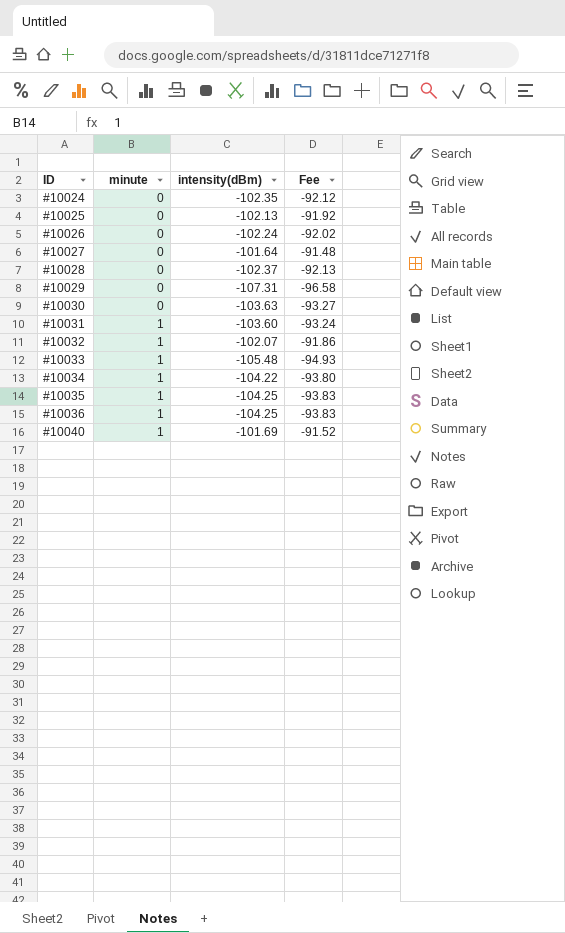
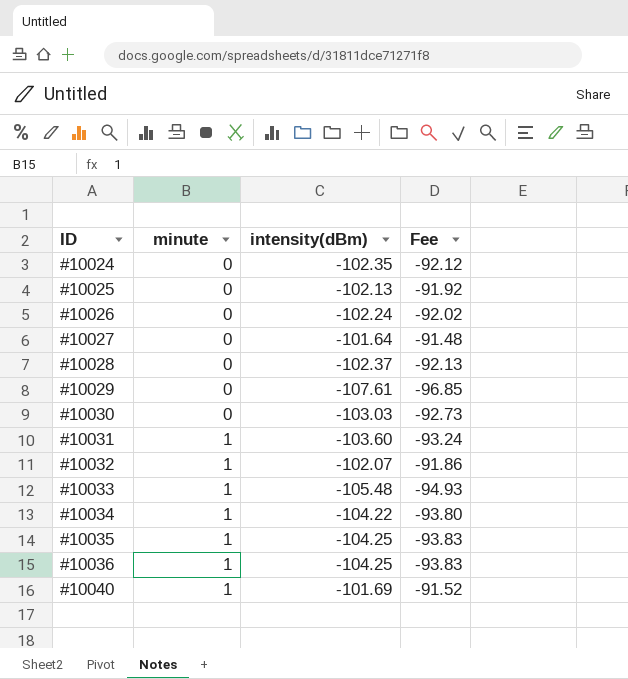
#10029 | intensity(dBm): -107.31 -> -107.61
#10029 | Fee: -96.58 -> -96.85
#10030 | intensity(dBm): -103.63 -> -103.03
#10030 | Fee: -93.27 -> -92.73

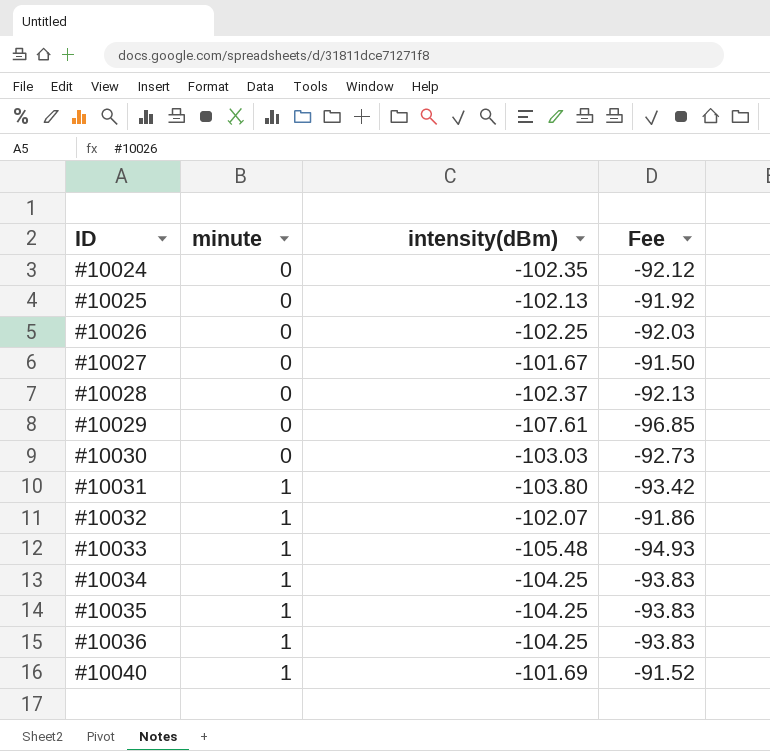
#10026 | intensity(dBm): -102.24 -> -102.25
#10026 | Fee: -92.02 -> -92.03
#10027 | intensity(dBm): -101.64 -> -101.67
#10027 | Fee: -91.48 -> -91.50
#10031 | intensity(dBm): -103.60 -> -103.80
#10031 | Fee: -93.24 -> -93.42
#10034 | intensity(dBm): -104.22 -> -104.25
#10034 | Fee: -93.80 -> -93.83

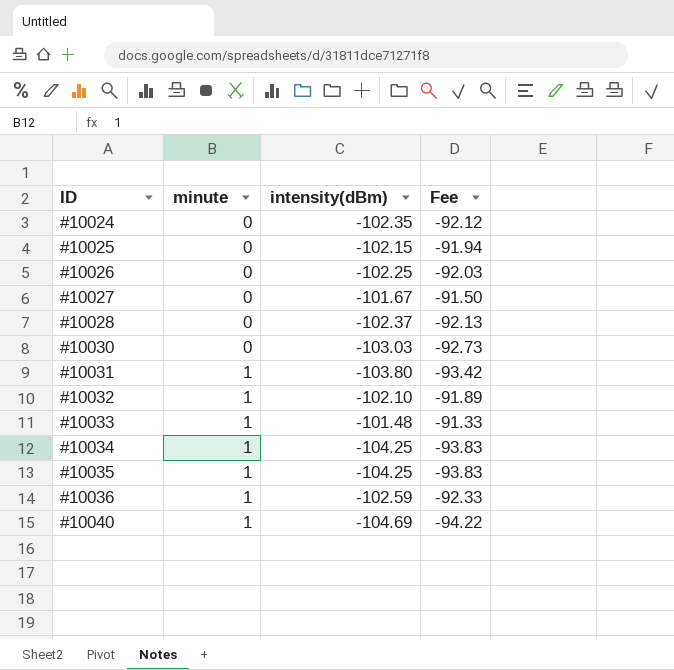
row #10029: 0 | -107.61 | -96.85 -> none
#10025 | intensity(dBm): -102.13 -> -102.15
#10025 | Fee: -91.92 -> -91.94
#10032 | intensity(dBm): -102.07 -> -102.10
#10032 | Fee: -91.86 -> -91.89
#10033 | intensity(dBm): -105.48 -> -101.48
#10033 | Fee: -94.93 -> -91.33
#10036 | intensity(dBm): -104.25 -> -102.59
#10036 | Fee: -93.83 -> -92.33
#10040 | intensity(dBm): -101.69 -> -104.69
#10040 | Fee: -91.52 -> -94.22

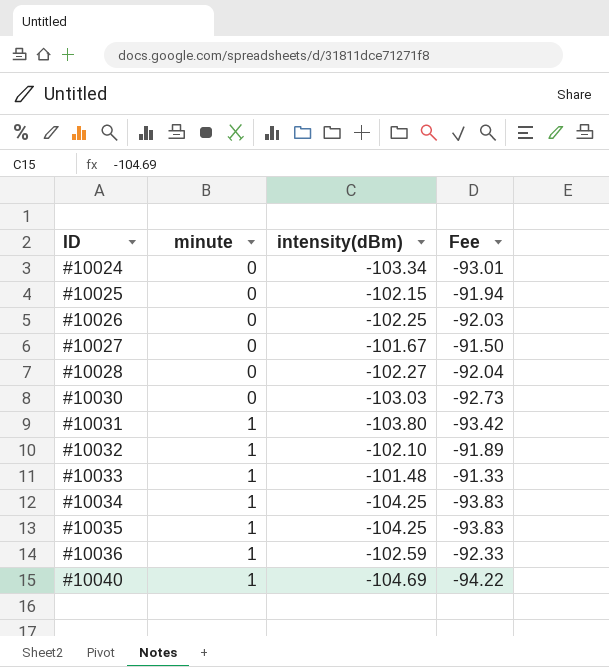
#10024 | intensity(dBm): -102.35 -> -103.34
#10024 | Fee: -92.12 -> -93.01
#10028 | intensity(dBm): -102.37 -> -102.27
#10028 | Fee: -92.13 -> -92.04

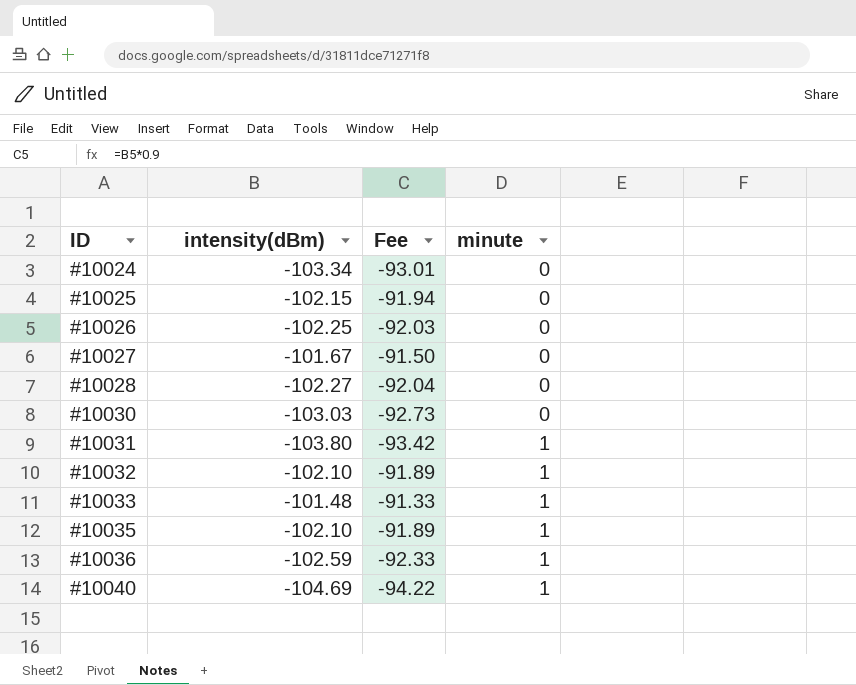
column minute | position: 2 -> 4
row #10034: 1 | -104.25 | -93.83 -> none
#10035 | intensity(dBm): -104.25 -> -102.10
#10035 | Fee: -93.83 -> -91.89

